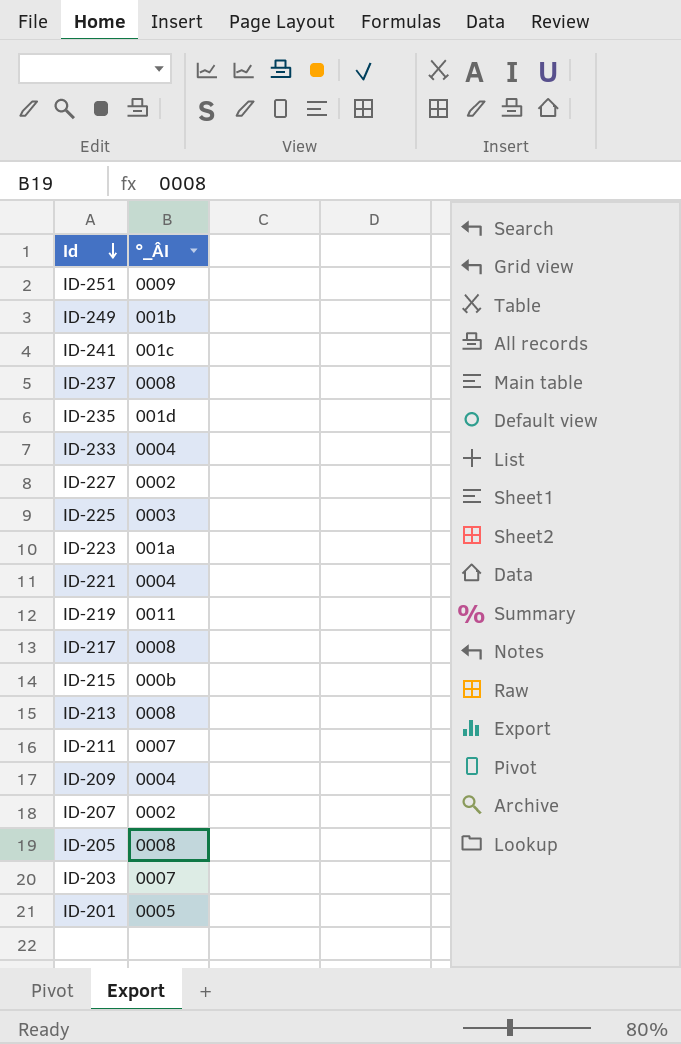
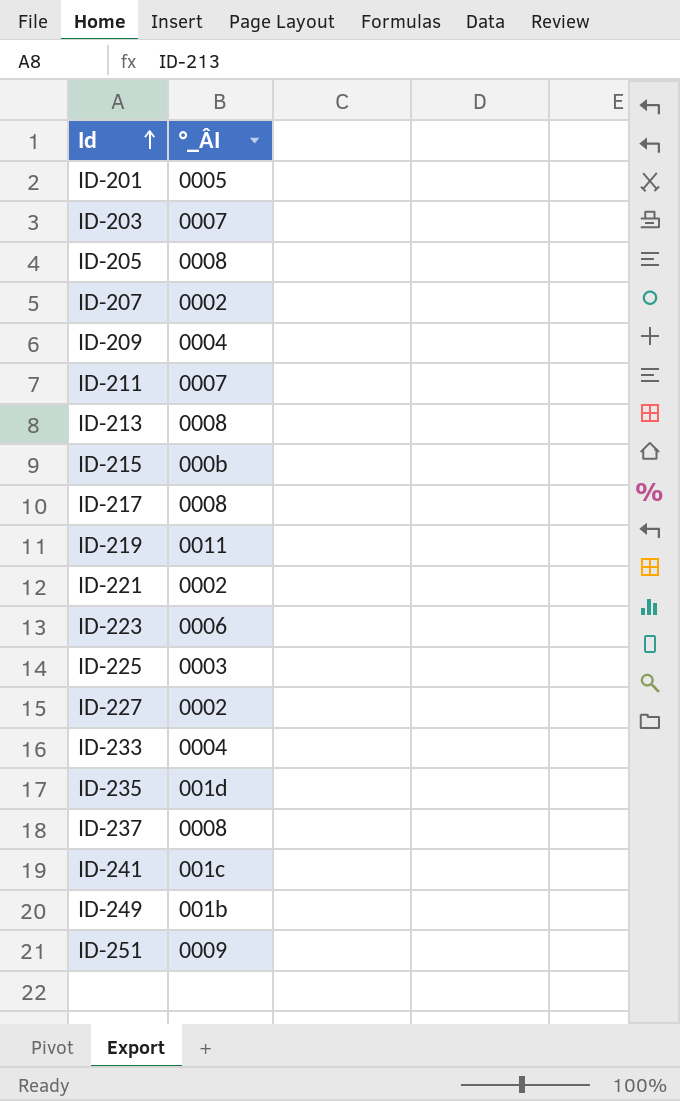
row order: Id descending -> Id ascending
ID-221 | °_ÂI: 0004 -> 0002
ID-223 | °_ÂI: 001a -> 0006

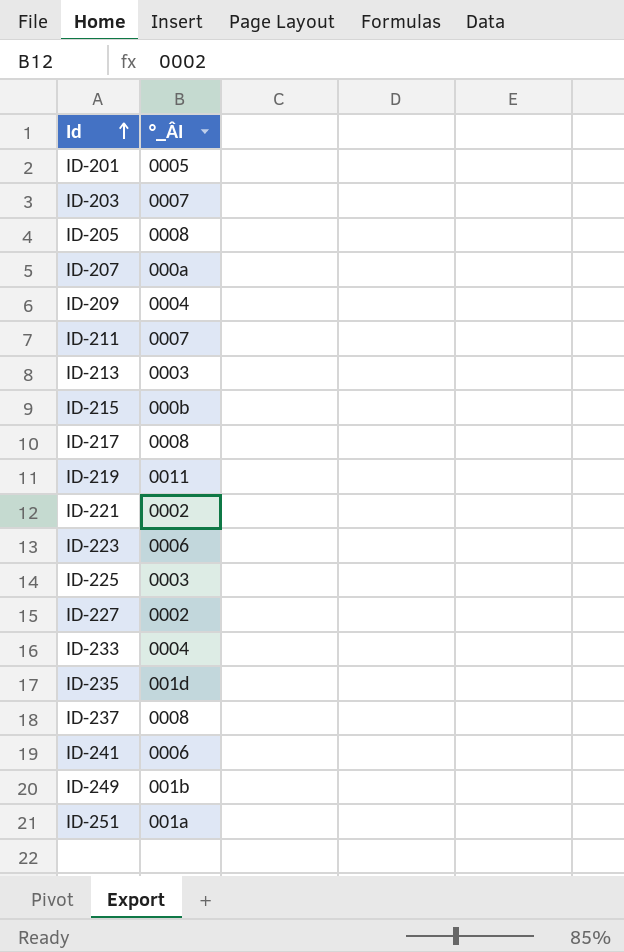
ID-207 | °_ÂI: 0002 -> 000a
ID-213 | °_ÂI: 0008 -> 0003
ID-241 | °_ÂI: 001c -> 0006
ID-251 | °_ÂI: 0009 -> 001a

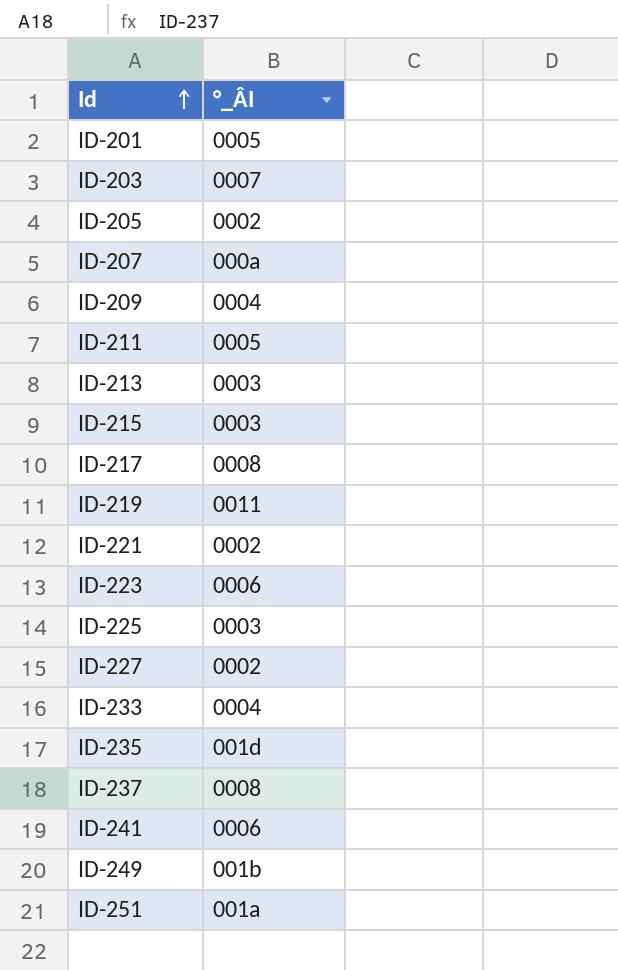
ID-205 | °_ÂI: 0008 -> 0002
ID-211 | °_ÂI: 0007 -> 0005
ID-215 | °_ÂI: 000b -> 0003

